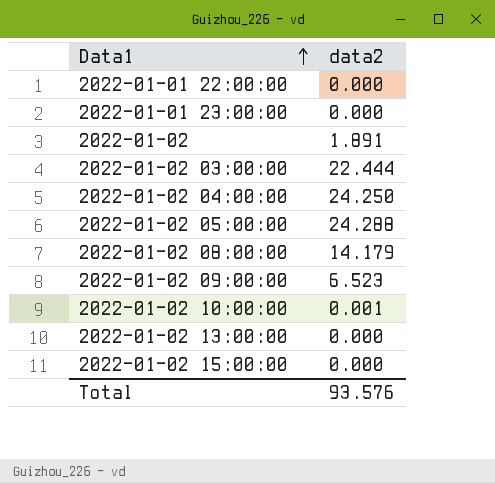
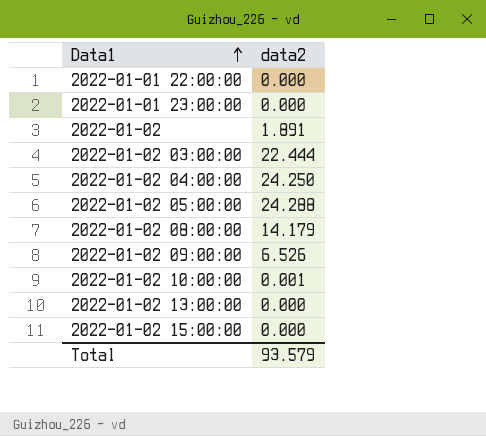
2022-01-02 09:00:00 | data2: 6.523 -> 6.526
Total | data2: 93.576 -> 93.579

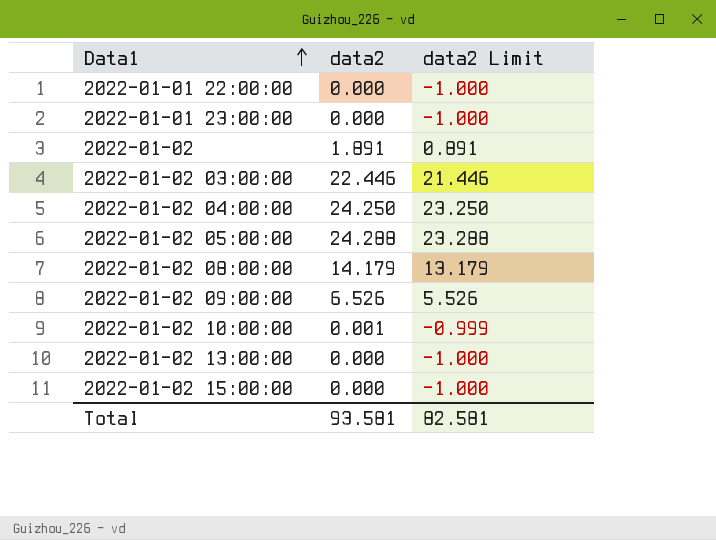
column data2 Limit | formula: none -> [data2] - 1
2022-01-02 03:00:00 | data2: 22.444 -> 22.446
Total | data2: 93.579 -> 93.581

